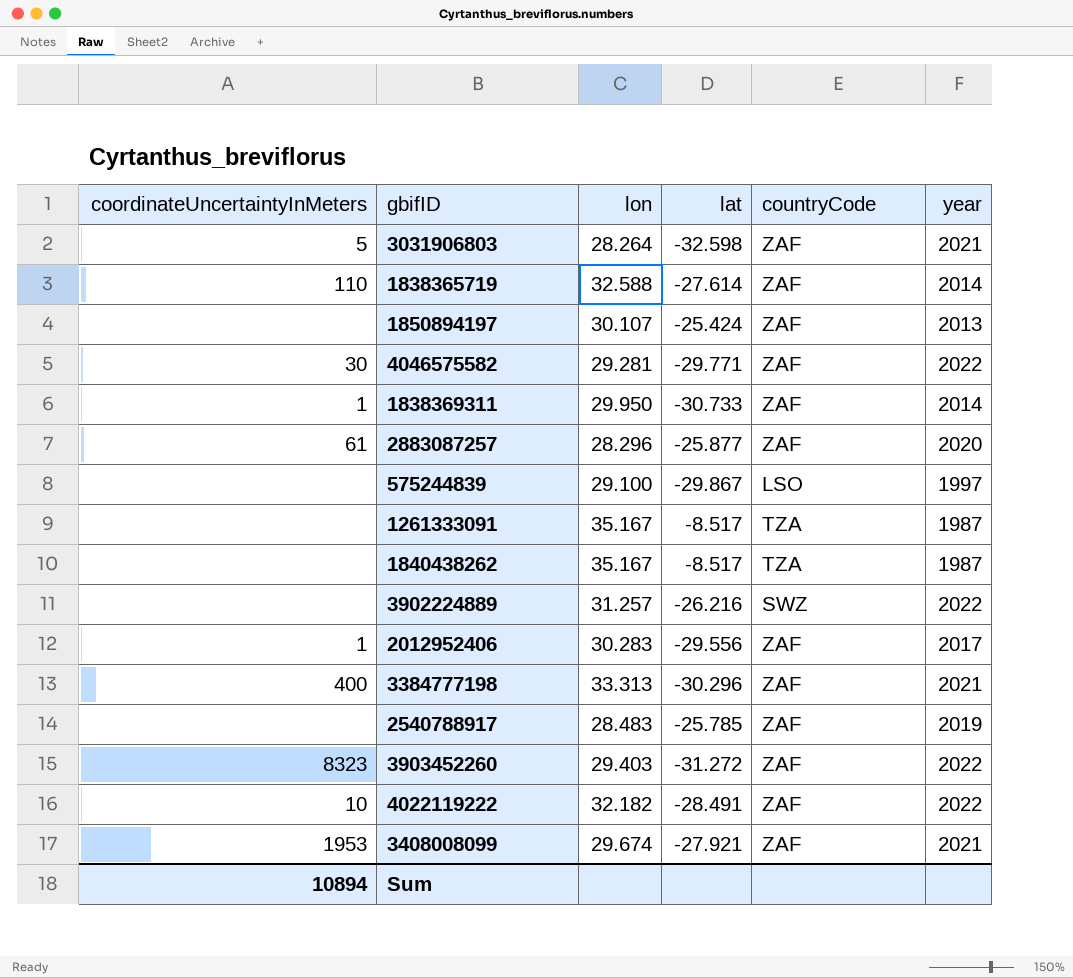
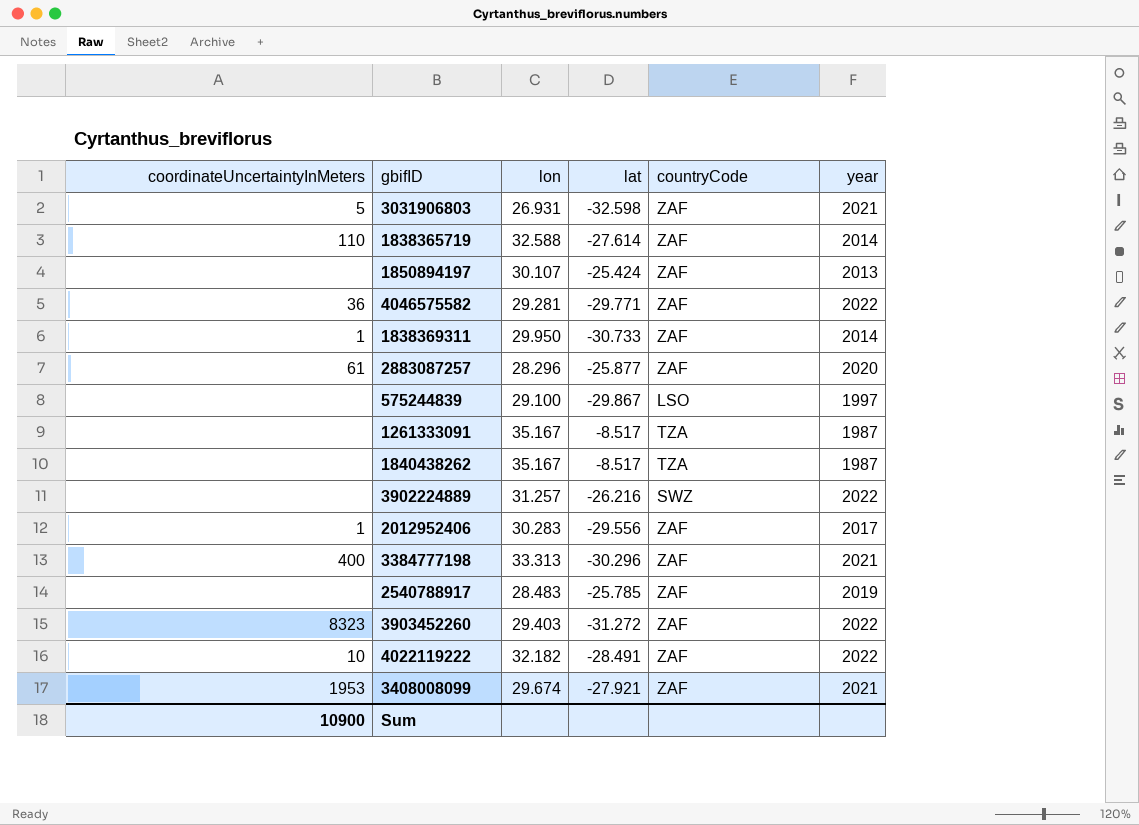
3031906803 | lon: 28.264 -> 26.931
4046575582 | coordinateUncertaintyInMeters: 30 -> 36
Sum | coordinateUncertaintyInMeters: 10894 -> 10900

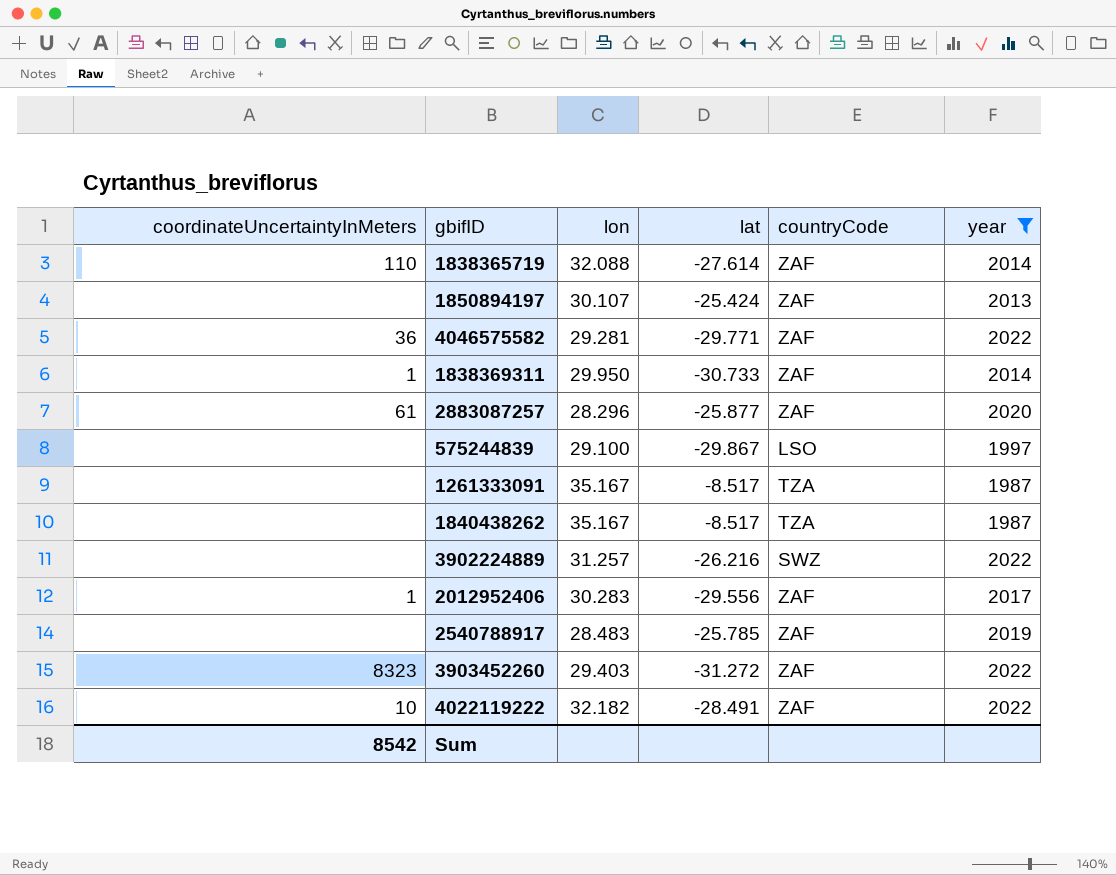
filter: none -> year != 2021
1838365719 | lon: 32.588 -> 32.088
Sum | coordinateUncertaintyInMeters: 10900 -> 8542

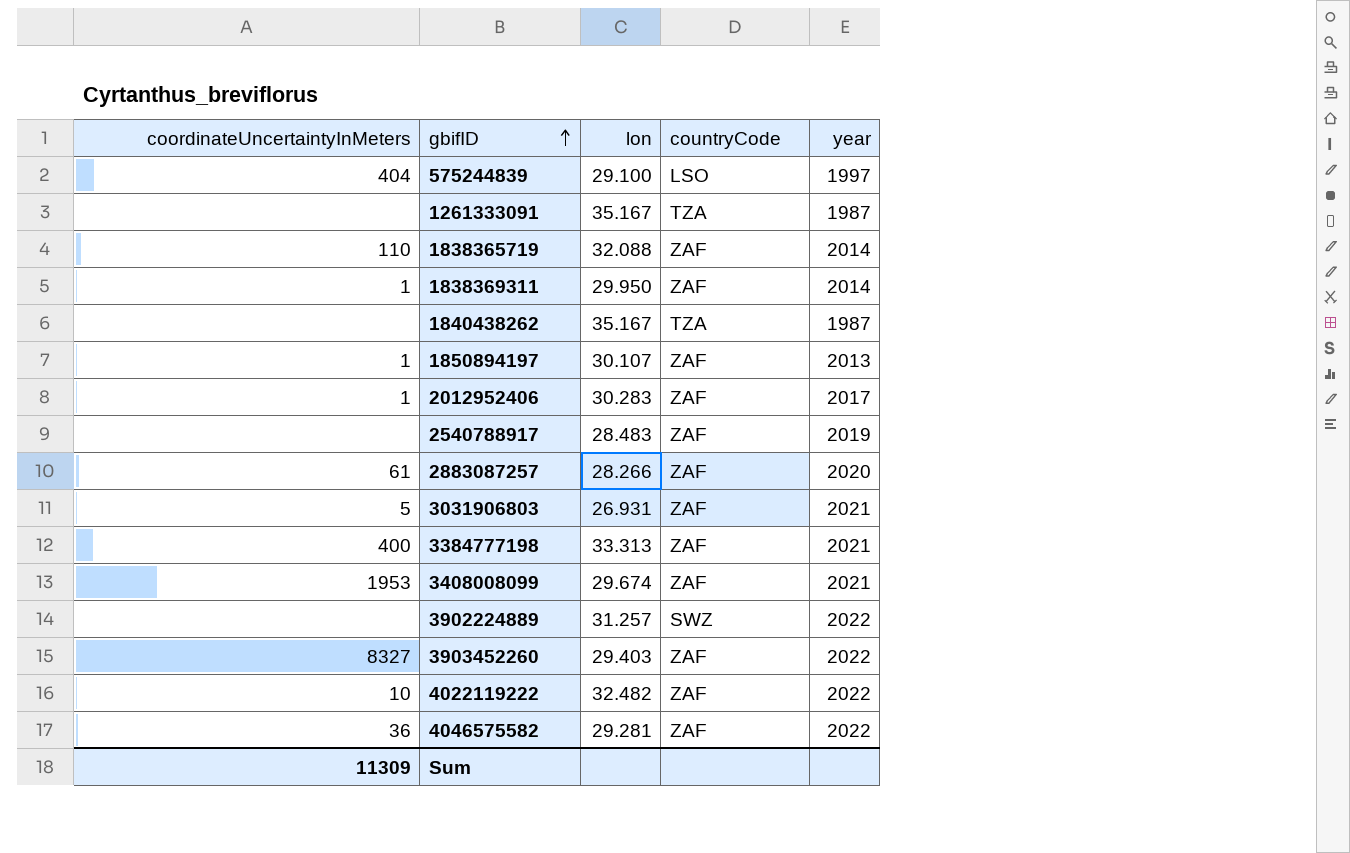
filter: year != 2021 -> none
row order: none -> gbifID ascending
column lat | position: 4 -> none
575244839 | coordinateUncertaintyInMeters: none -> 404
1850894197 | coordinateUncertaintyInMeters: none -> 1
2883087257 | lon: 28.296 -> 28.266
3903452260 | coordinateUncertaintyInMeters: 8323 -> 8327
4022119222 | lon: 32.182 -> 32.482
Sum | coordinateUncertaintyInMeters: 8542 -> 11309

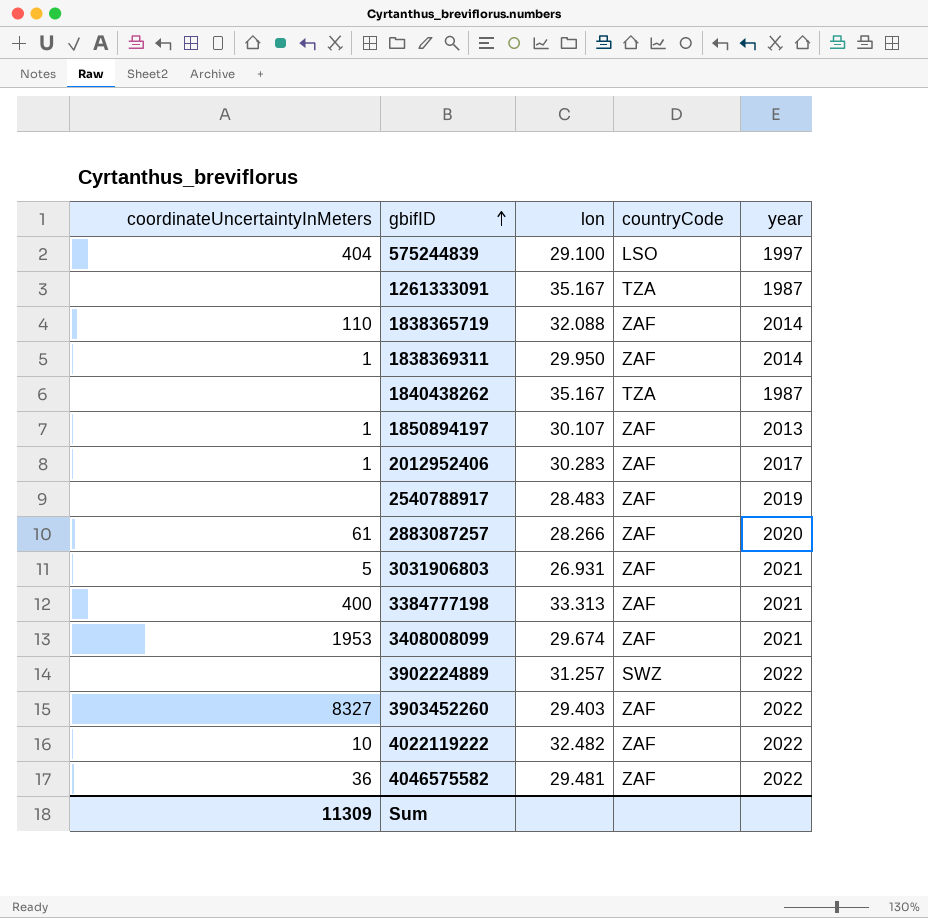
4046575582 | lon: 29.281 -> 29.481

